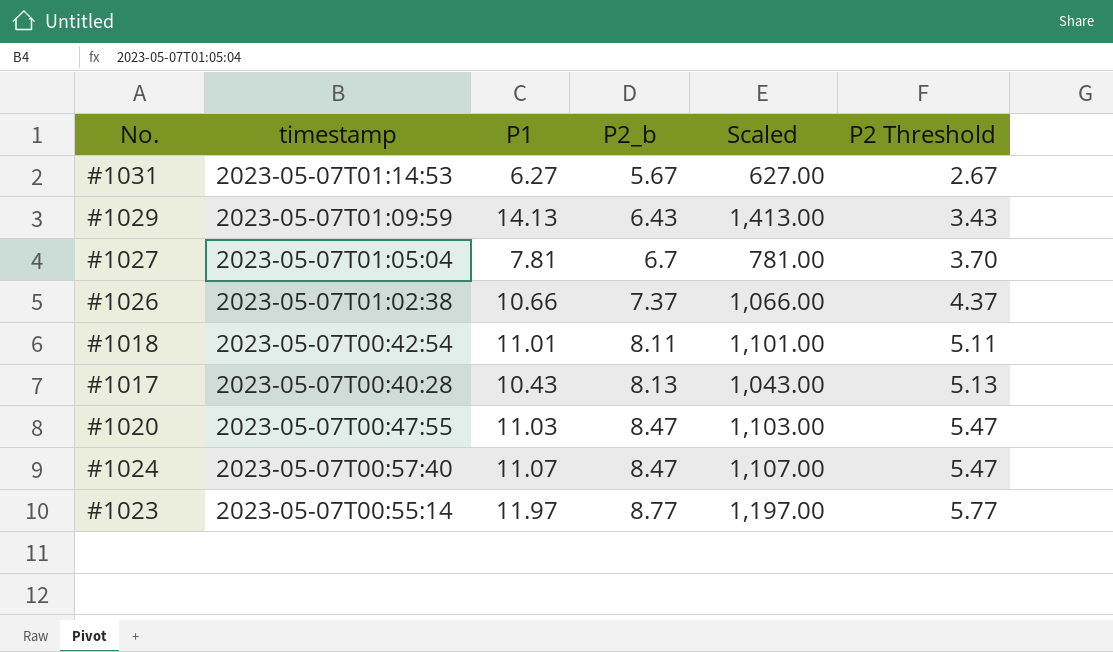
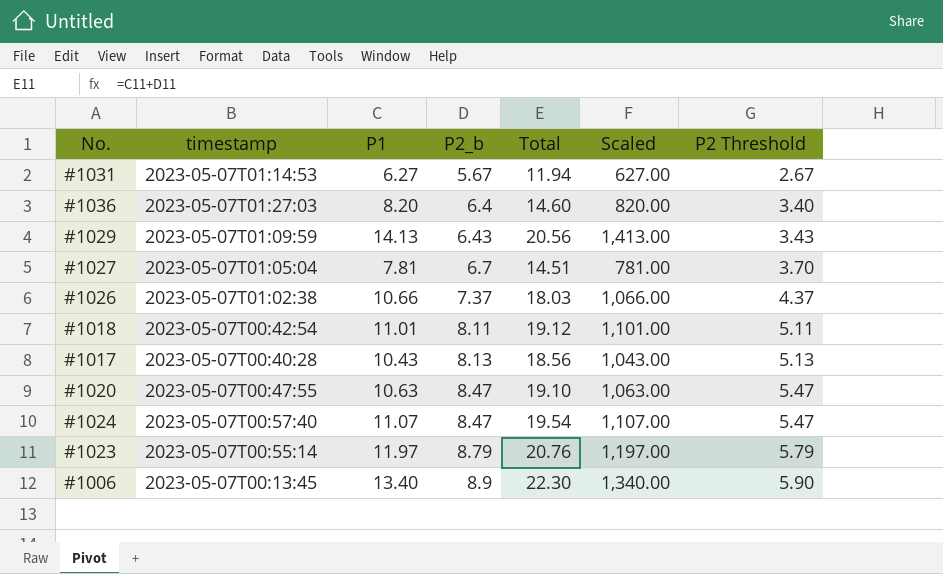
column Total | formula: none -> [P1] + [P2_b]
row #1036: none -> 2023-05-07T01:27:03 | 8.20 | 6.4 | 14.60 | 820.00 | 3.40
#1020 | P1: 11.03 -> 10.63
#1020 | Scaled: 1,103.00 -> 1,063.00
#1023 | P2_b: 8.77 -> 8.79
#1023 | P2 Threshold: 5.77 -> 5.79
row #1006: none -> 2023-05-07T00:13:45 | 13.40 | 8.9 | 22.30 | 1,340.00 | 5.90

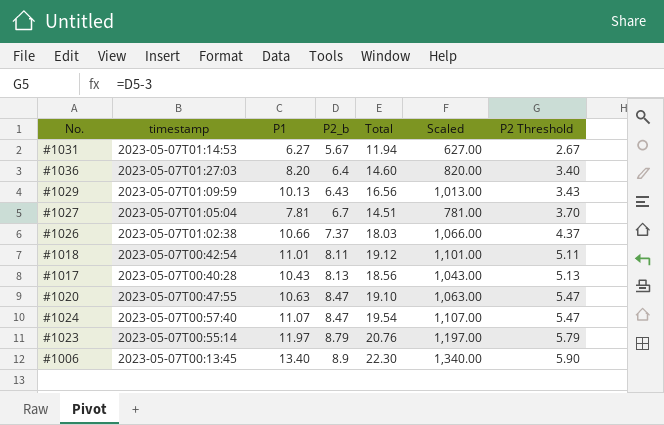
#1029 | P1: 14.13 -> 10.13
#1029 | Total: 20.56 -> 16.56
#1029 | Scaled: 1,413.00 -> 1,013.00

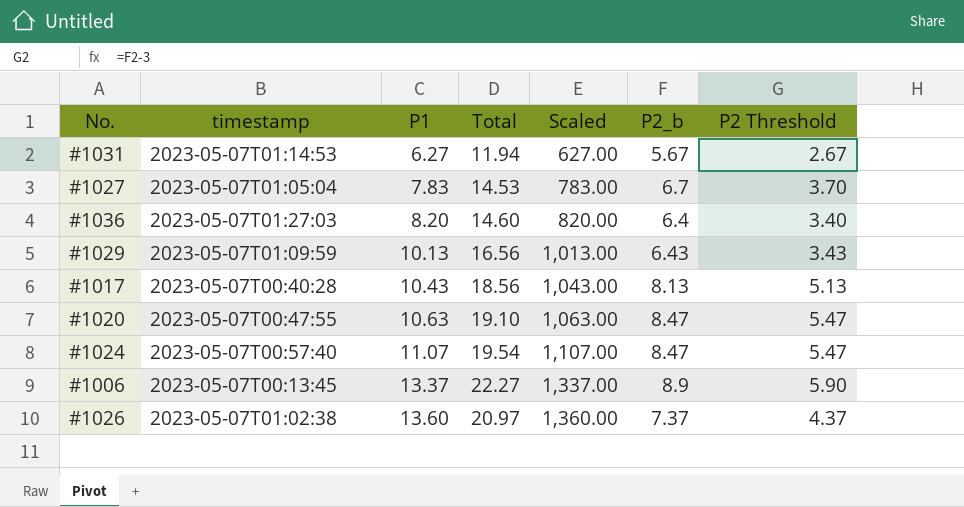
row order: P2_b ascending -> P1 ascending
column P2_b | position: 4 -> 6
row #1018: 2023-05-07T00:42:54 | 11.01 | 8.11 | 19.12 | 1,101.00 | 5.11 -> none
row #1023: 2023-05-07T00:55:14 | 11.97 | 8.79 | 20.76 | 1,197.00 | 5.79 -> none
#1027 | P1: 7.81 -> 7.83
#1027 | Total: 14.51 -> 14.53
#1027 | Scaled: 781.00 -> 783.00
#1006 | P1: 13.40 -> 13.37
#1006 | Total: 22.30 -> 22.27
#1006 | Scaled: 1,340.00 -> 1,337.00
#1026 | P1: 10.66 -> 13.60
#1026 | Total: 18.03 -> 20.97
#1026 | Scaled: 1,066.00 -> 1,360.00

